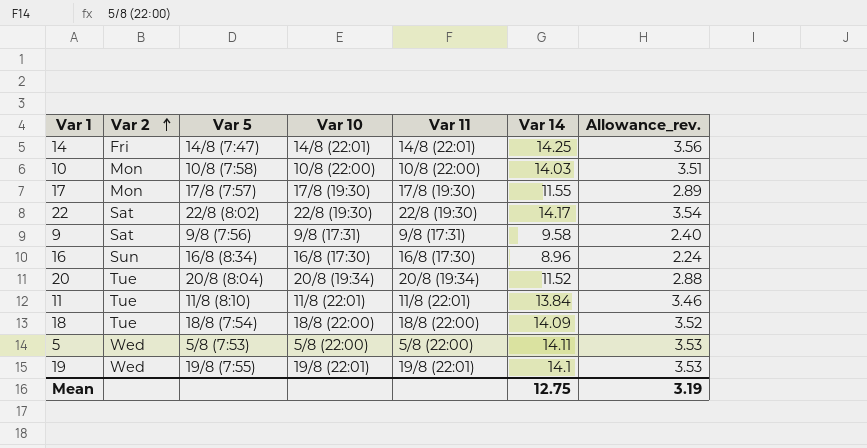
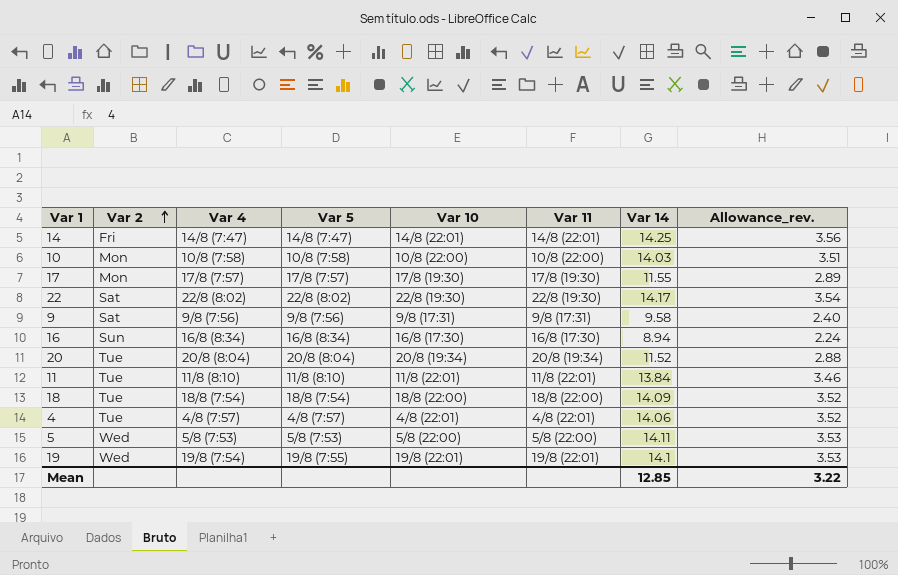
column Var 4 | position: none -> 3
16 | Var 14: 8.96 -> 8.94
row 4: none -> Tue | 4/8 (7:57) | 4/8 (7:57) | 4/8 (22:01) | 4/8 (22:01) | 14.06 | 3.52
Mean | Var 14: 12.75 -> 12.85
Mean | Allowance_rev.: 3.19 -> 3.22

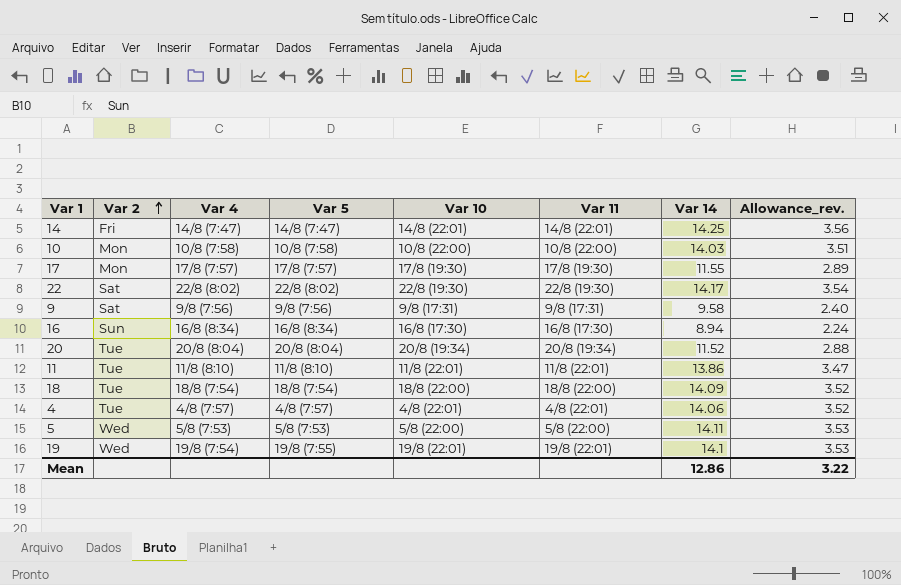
11 | Var 14: 13.84 -> 13.86
11 | Allowance_rev.: 3.46 -> 3.47
Mean | Var 14: 12.85 -> 12.86

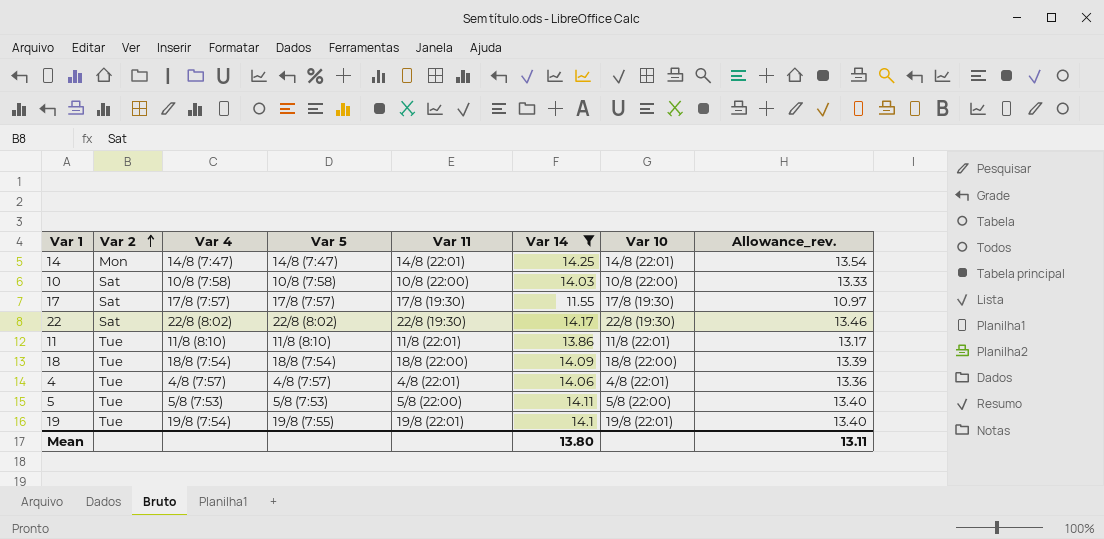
filter: none -> Var 14 >= 11.55
column Var 10 | position: 5 -> 7
column Allowance_rev. | formula: [Var 14] * 0.25 -> [Var 14] * 0.95
14 | Var 2: Fri -> Mon
10 | Var 2: Mon -> Sat
17 | Var 2: Mon -> Sat
5 | Var 2: Wed -> Tue
19 | Var 2: Wed -> Tue
Mean | Var 14: 12.86 -> 13.80
Mean | Allowance_rev.: 3.22 -> 13.11

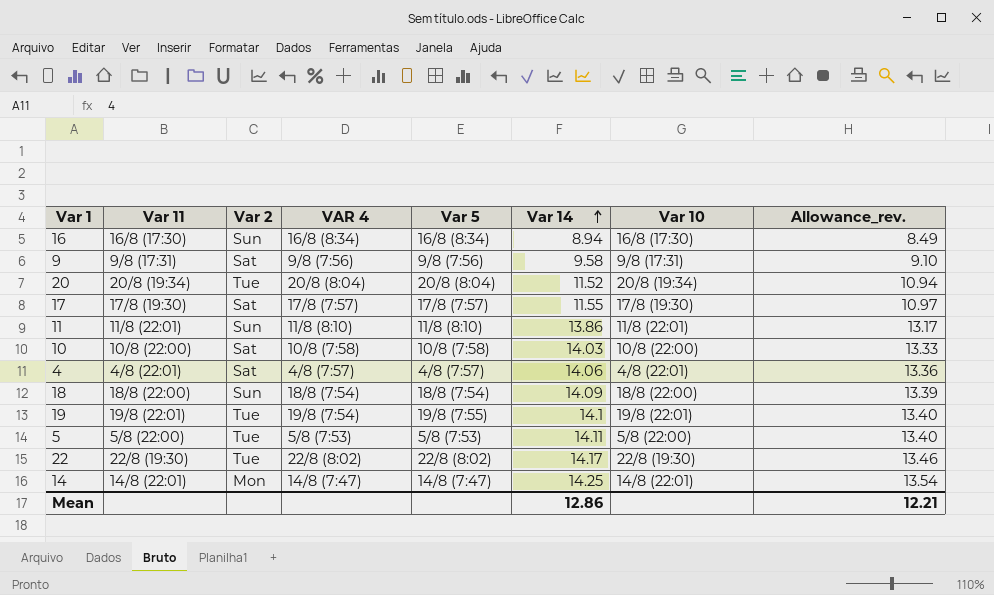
filter: Var 14 >= 11.55 -> none
row order: Var 2 ascending -> Var 14 ascending
column Var 11 | position: 5 -> 2
column name: Var 4 -> VAR 4
11 | Var 2: Tue -> Sun
4 | Var 2: Tue -> Sat
18 | Var 2: Tue -> Sun
22 | Var 2: Sat -> Tue
Mean | Var 14: 13.80 -> 12.86
Mean | Allowance_rev.: 13.11 -> 12.21

